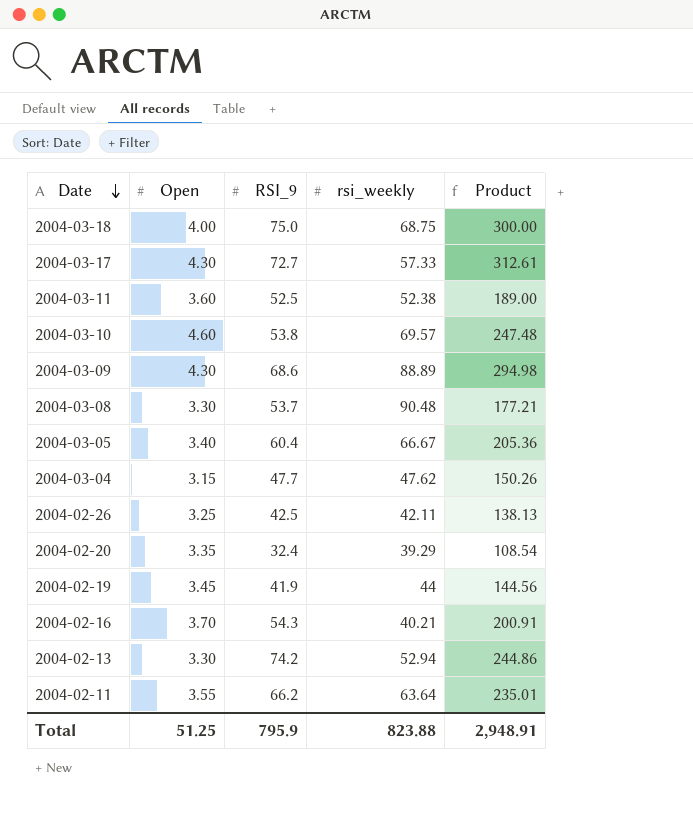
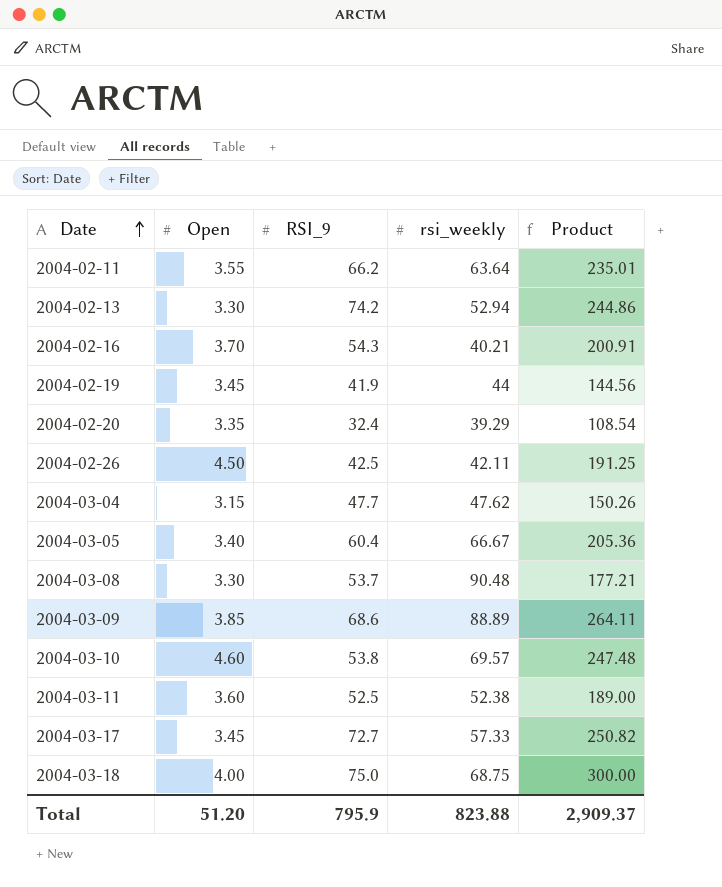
row order: Date descending -> Date ascending
2004-02-26 | Open: 3.25 -> 4.50
2004-02-26 | Product: 138.13 -> 191.25
2004-03-09 | Open: 4.30 -> 3.85
2004-03-09 | Product: 294.98 -> 264.11
2004-03-17 | Open: 4.30 -> 3.45
2004-03-17 | Product: 312.61 -> 250.82
Total | Open: 51.25 -> 51.20
Total | Product: 2,948.91 -> 2,909.37

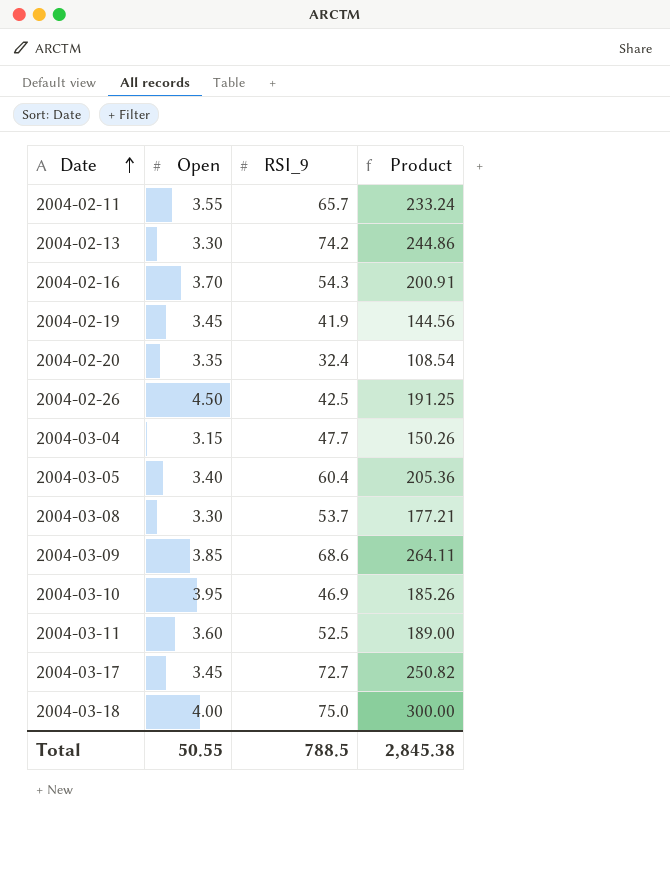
column rsi_weekly | position: 4 -> none
2004-02-11 | RSI_9: 66.2 -> 65.7
2004-02-11 | Product: 235.01 -> 233.24
2004-03-10 | Open: 4.60 -> 3.95
2004-03-10 | RSI_9: 53.8 -> 46.9
2004-03-10 | Product: 247.48 -> 185.26
Total | Open: 51.20 -> 50.55
Total | RSI_9: 795.9 -> 788.5
Total | Product: 2,909.37 -> 2,845.38

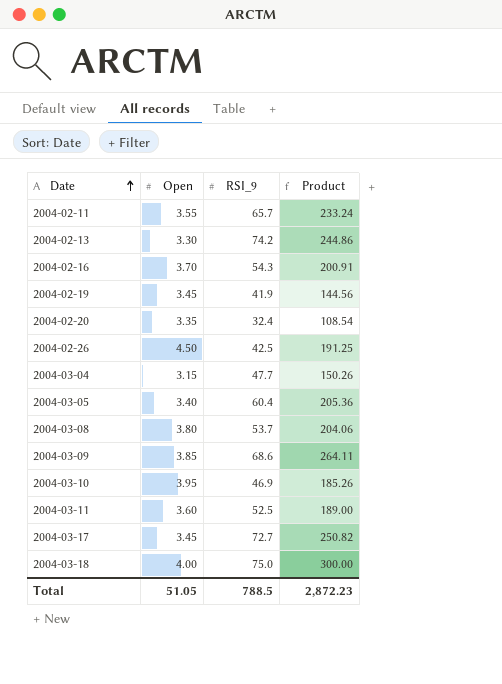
2004-03-08 | Open: 3.30 -> 3.80
2004-03-08 | Product: 177.21 -> 204.06
Total | Open: 50.55 -> 51.05
Total | Product: 2,845.38 -> 2,872.23

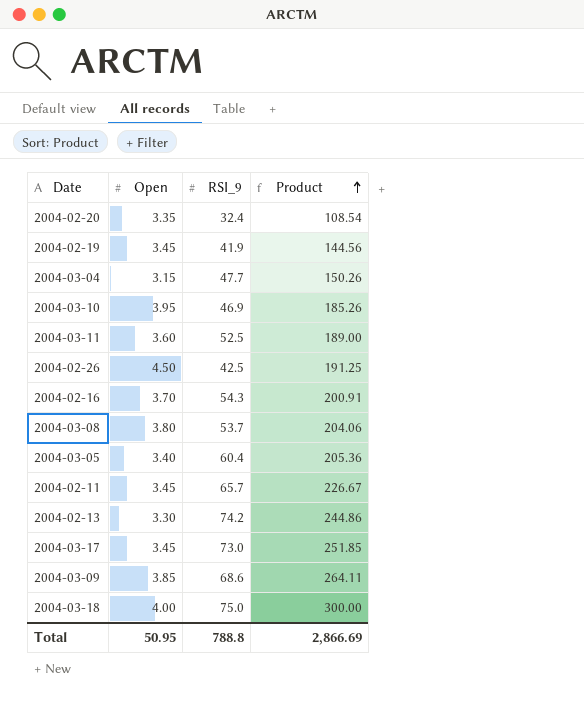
row order: Date ascending -> Product ascending
2004-02-11 | Open: 3.55 -> 3.45
2004-02-11 | Product: 233.24 -> 226.67
2004-03-17 | RSI_9: 72.7 -> 73.0
2004-03-17 | Product: 250.82 -> 251.85
Total | Open: 51.05 -> 50.95
Total | RSI_9: 788.5 -> 788.8
Total | Product: 2,872.23 -> 2,866.69

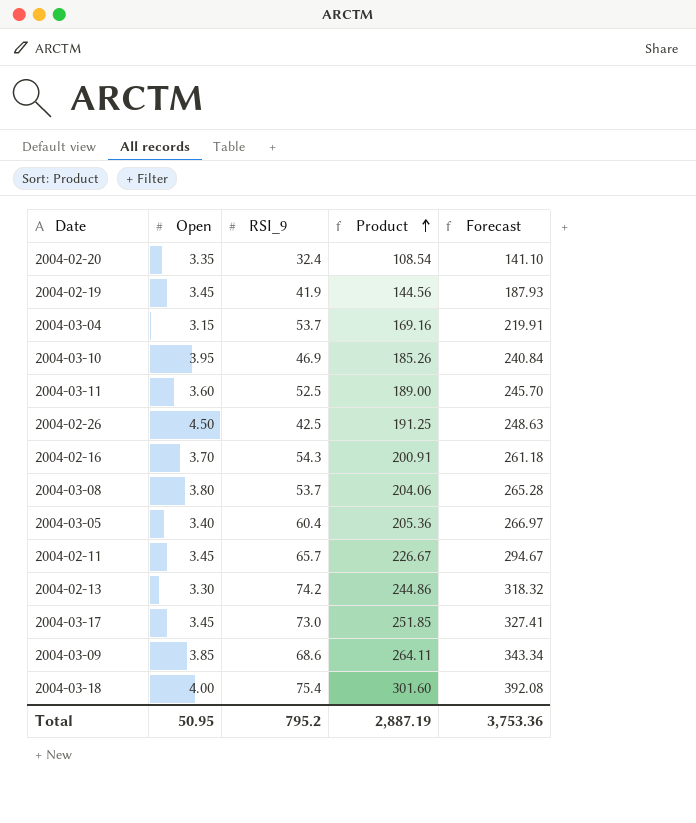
column Forecast | formula: none -> [Product] * 1.3
2004-03-04 | RSI_9: 47.7 -> 53.7
2004-03-04 | Product: 150.26 -> 169.16
2004-03-18 | RSI_9: 75.0 -> 75.4
2004-03-18 | Product: 300.00 -> 301.60
Total | RSI_9: 788.8 -> 795.2
Total | Product: 2,866.69 -> 2,887.19

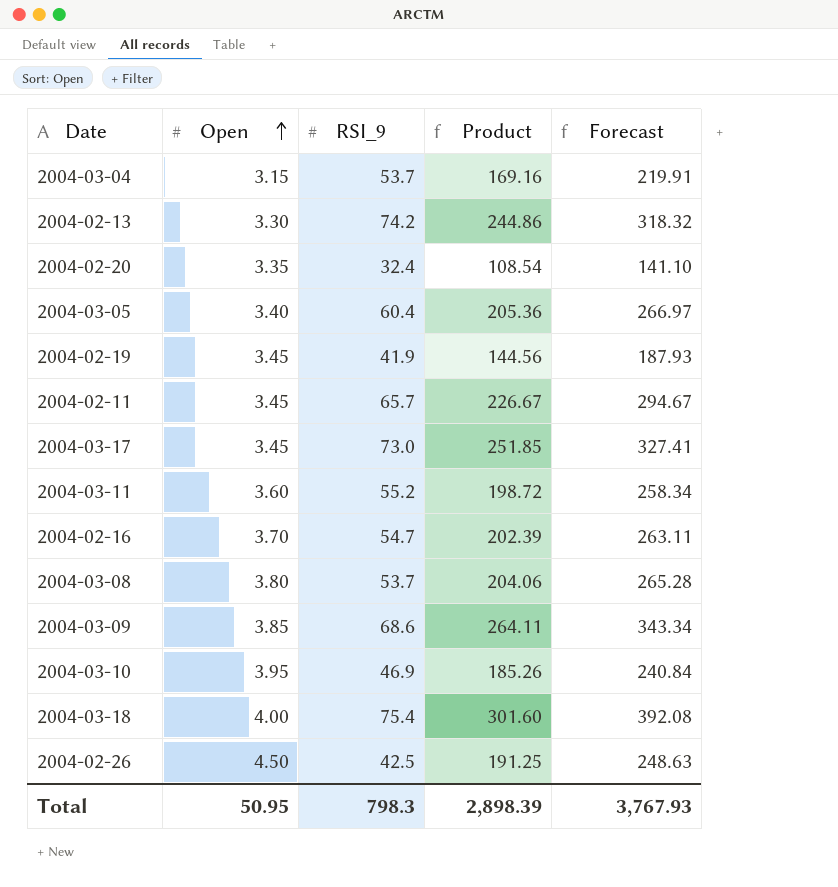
row order: Product ascending -> Open ascending
2004-03-11 | RSI_9: 52.5 -> 55.2
2004-03-11 | Product: 189.00 -> 198.72
2004-03-11 | Forecast: 245.70 -> 258.34
2004-02-16 | RSI_9: 54.3 -> 54.7
2004-02-16 | Product: 200.91 -> 202.39
2004-02-16 | Forecast: 261.18 -> 263.11
Total | RSI_9: 795.2 -> 798.3
Total | Product: 2,887.19 -> 2,898.39
Total | Forecast: 3,753.36 -> 3,767.93

